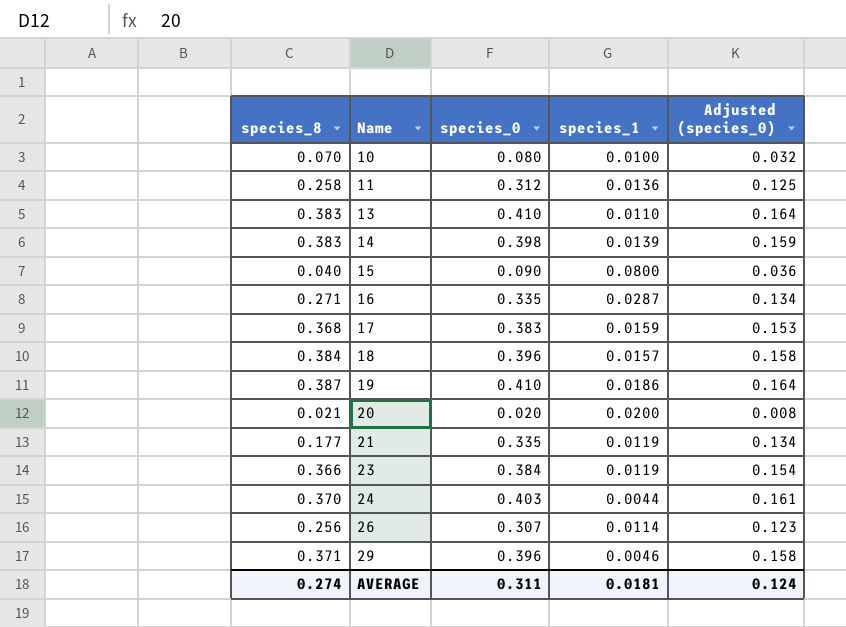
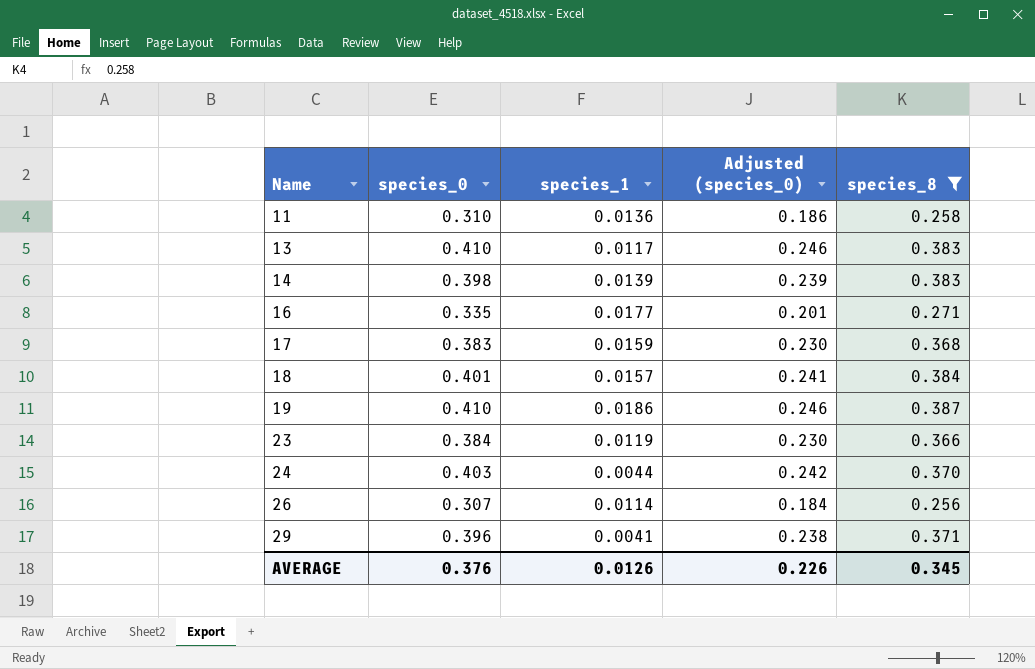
filter: none -> species_8 >= 0.256
column Adjusted (species_0) | formula: [species_0] * 0.4 -> [species_0] * 0.6
column species_8 | position: 1 -> 5
11 | species_0: 0.312 -> 0.310
13 | species_1: 0.0110 -> 0.0117
16 | species_1: 0.0287 -> 0.0177
18 | species_0: 0.396 -> 0.401
29 | species_1: 0.0046 -> 0.0041
AVERAGE | species_0: 0.311 -> 0.376
AVERAGE | species_1: 0.0181 -> 0.0126
AVERAGE | Adjusted (species_0): 0.124 -> 0.226
AVERAGE | species_8: 0.274 -> 0.345

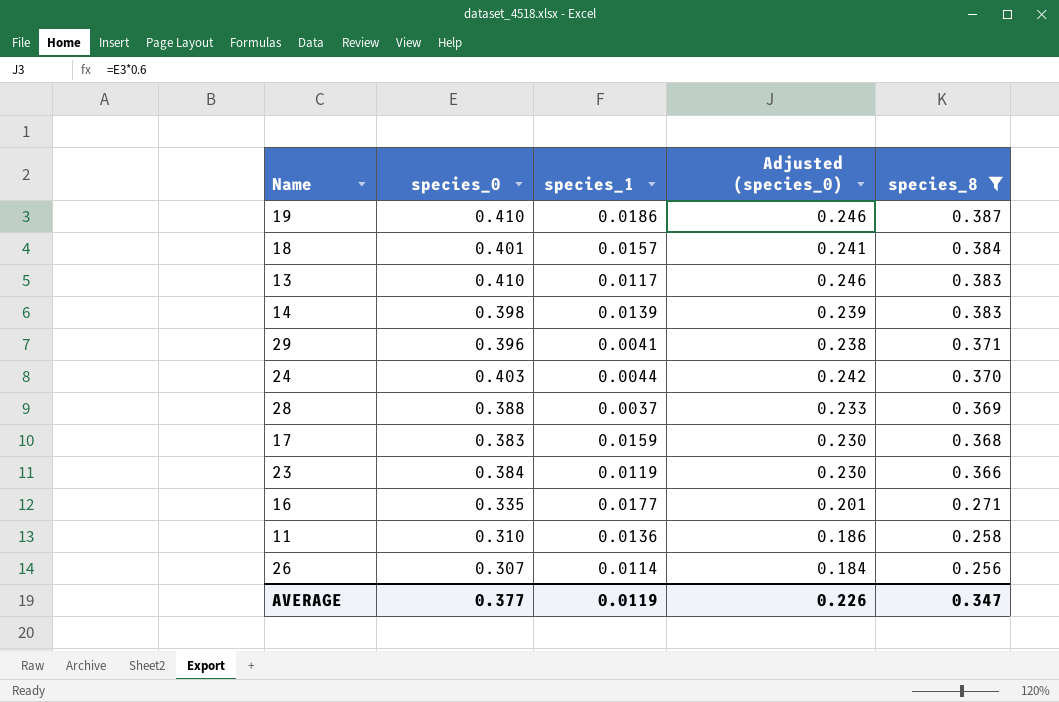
row order: Name ascending -> species_8 descending
row 28: none -> 0.388 | 0.0037 | 0.233 | 0.369
AVERAGE | species_0: 0.376 -> 0.377
AVERAGE | species_1: 0.0126 -> 0.0119
AVERAGE | species_8: 0.345 -> 0.347

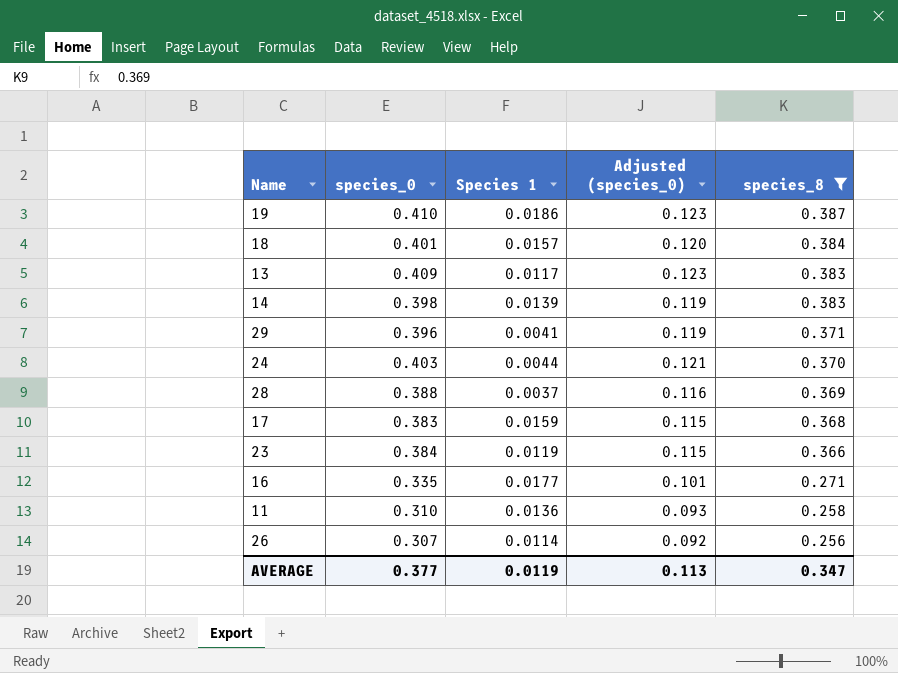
column name: species_1 -> Species 1
column Adjusted (species_0) | formula: [species_0] * 0.6 -> [species_0] * 0.3
13 | species_0: 0.410 -> 0.409
AVERAGE | Adjusted (species_0): 0.226 -> 0.113

